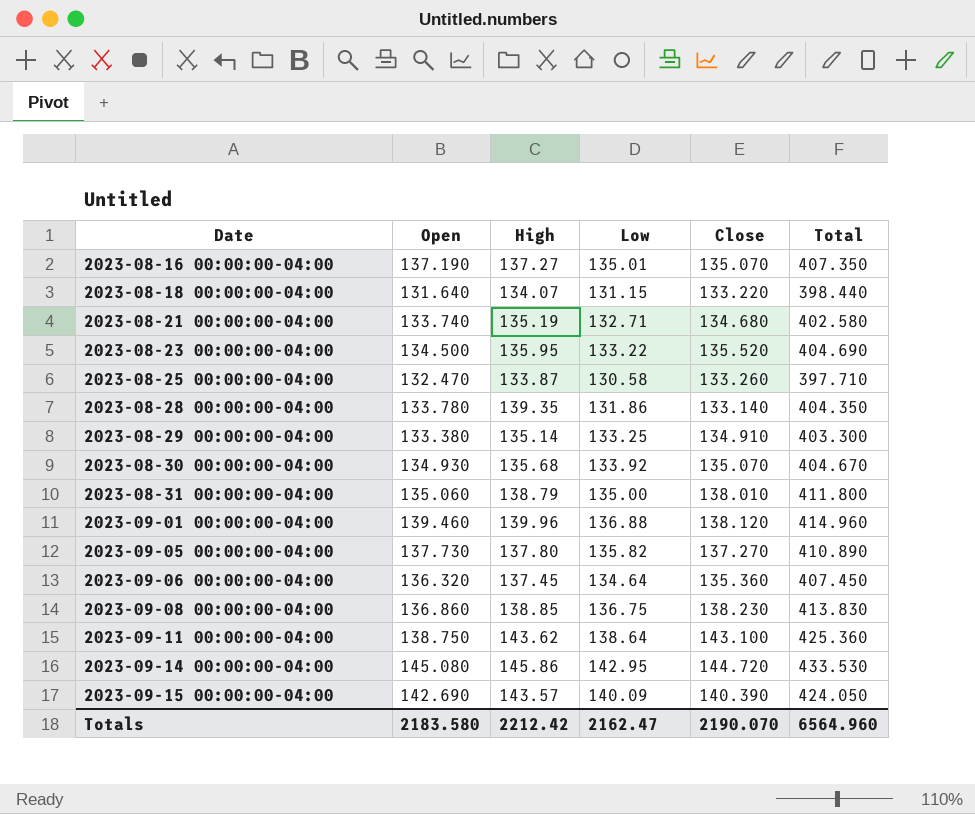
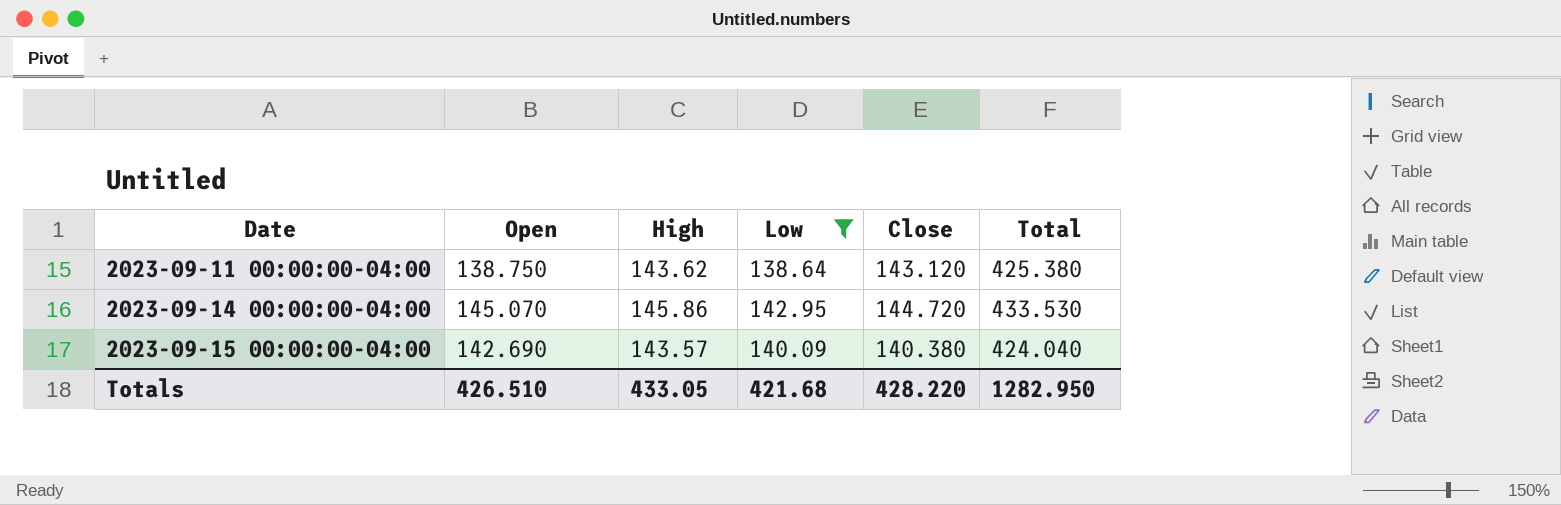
filter: none -> Low >= 138.64
2023-09-11 00:00:00-04:00 | Close: 143.100 -> 143.120
2023-09-11 00:00:00-04:00 | Total: 425.360 -> 425.380
2023-09-14 00:00:00-04:00 | Open: 145.080 -> 145.070
2023-09-15 00:00:00-04:00 | Close: 140.390 -> 140.380
2023-09-15 00:00:00-04:00 | Total: 424.050 -> 424.040
Totals | Open: 2183.580 -> 426.510
Totals | High: 2212.42 -> 433.05
Totals | Low: 2162.47 -> 421.68
Totals | Close: 2190.070 -> 428.220
Totals | Total: 6564.960 -> 1282.950

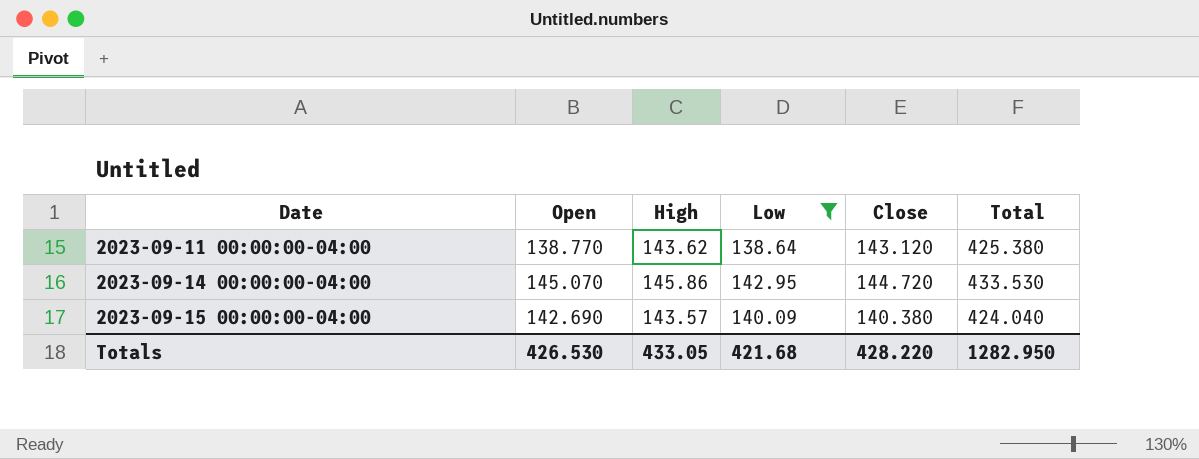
2023-09-11 00:00:00-04:00 | Open: 138.750 -> 138.770
Totals | Open: 426.510 -> 426.530

